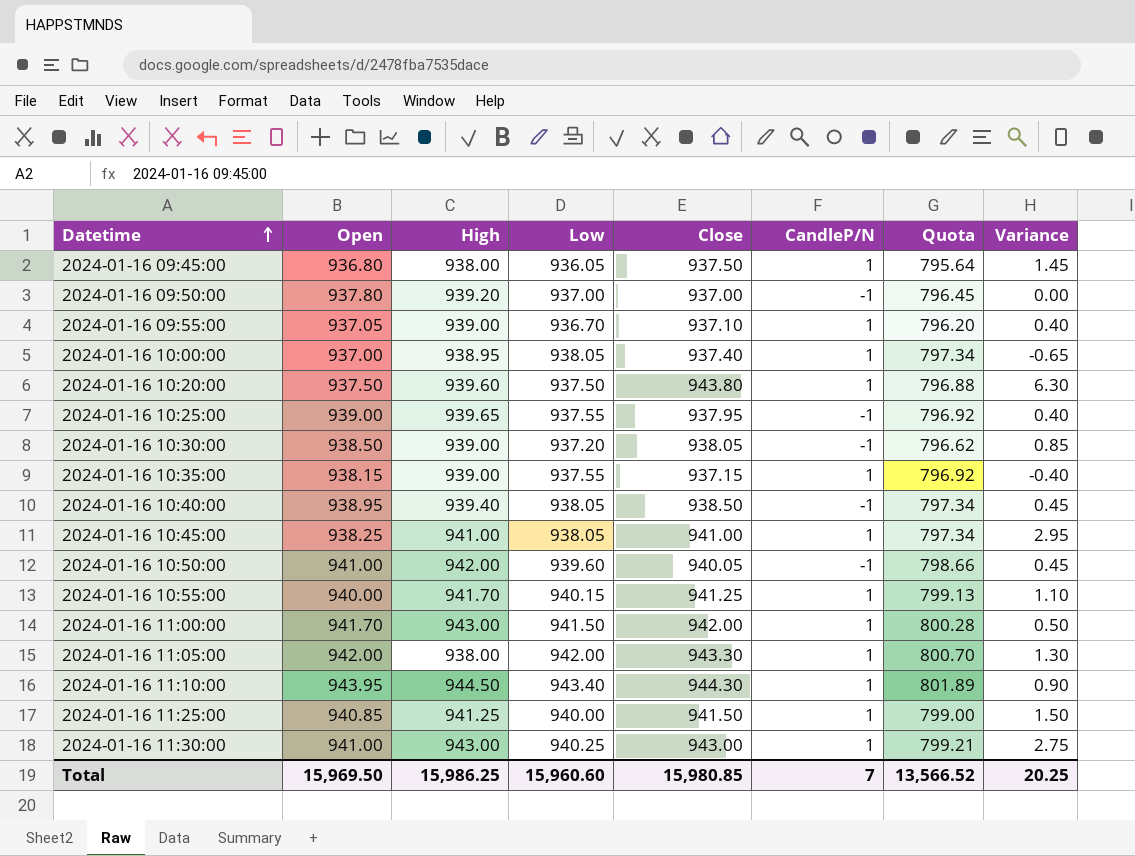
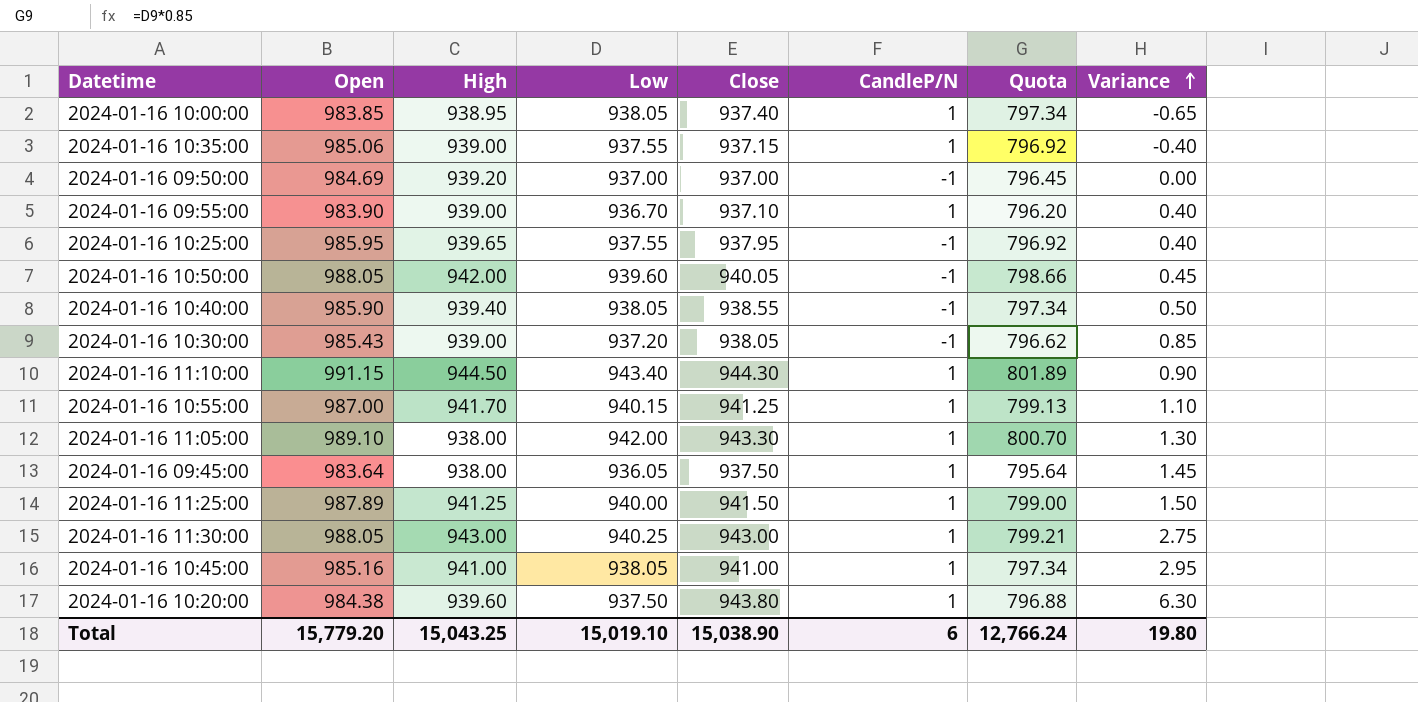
row order: Datetime ascending -> Variance ascending
row 2024-01-16 11:00:00: 941.70 | 943.00 | 941.50 | 942.00 | 1 | 800.28 | 0.50 -> none
2024-01-16 10:00:00 | Open: 937.00 -> 983.85
2024-01-16 10:35:00 | Open: 938.15 -> 985.06
2024-01-16 09:50:00 | Open: 937.80 -> 984.69
2024-01-16 09:55:00 | Open: 937.05 -> 983.90
2024-01-16 10:25:00 | Open: 939.00 -> 985.95
2024-01-16 10:50:00 | Open: 941.00 -> 988.05
2024-01-16 10:40:00 | Open: 938.95 -> 985.90
2024-01-16 10:40:00 | Close: 938.50 -> 938.55
2024-01-16 10:40:00 | Variance: 0.45 -> 0.50
2024-01-16 10:30:00 | Open: 938.50 -> 985.43
2024-01-16 11:10:00 | Open: 943.95 -> 991.15
2024-01-16 10:55:00 | Open: 940.00 -> 987.00
2024-01-16 11:05:00 | Open: 942.00 -> 989.10
2024-01-16 09:45:00 | Open: 936.80 -> 983.64
2024-01-16 11:25:00 | Open: 940.85 -> 987.89
2024-01-16 11:30:00 | Open: 941.00 -> 988.05
2024-01-16 10:45:00 | Open: 938.25 -> 985.16
2024-01-16 10:20:00 | Open: 937.50 -> 984.38
Total | Open: 15,969.50 -> 15,779.20
Total | High: 15,986.25 -> 15,043.25
Total | Low: 15,960.60 -> 15,019.10
Total | Close: 15,980.85 -> 15,038.90
Total | CandleP/N: 7 -> 6
Total | Quota: 13,566.52 -> 12,766.24
Total | Variance: 20.25 -> 19.80

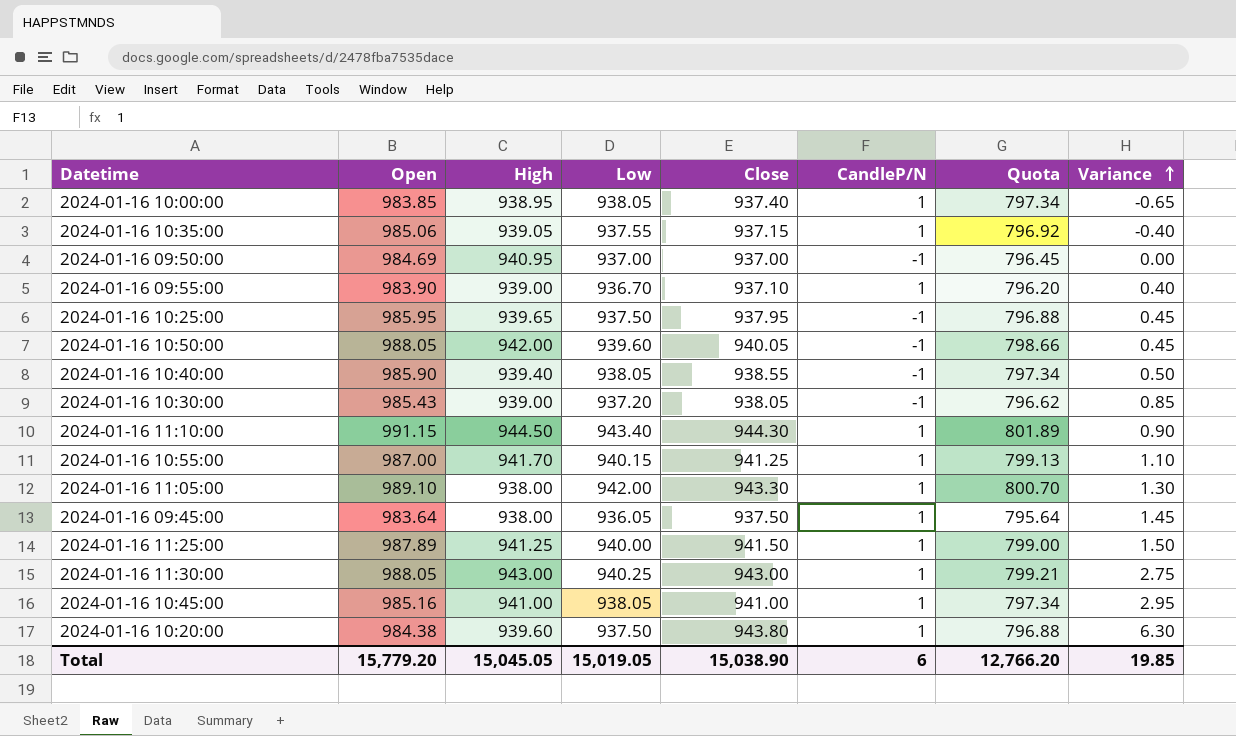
2024-01-16 10:35:00 | High: 939.00 -> 939.05
2024-01-16 09:50:00 | High: 939.20 -> 940.95
2024-01-16 10:25:00 | Low: 937.55 -> 937.50
2024-01-16 10:25:00 | Quota: 796.92 -> 796.88
2024-01-16 10:25:00 | Variance: 0.40 -> 0.45
Total | High: 15,043.25 -> 15,045.05
Total | Low: 15,019.10 -> 15,019.05
Total | Quota: 12,766.24 -> 12,766.20
Total | Variance: 19.80 -> 19.85

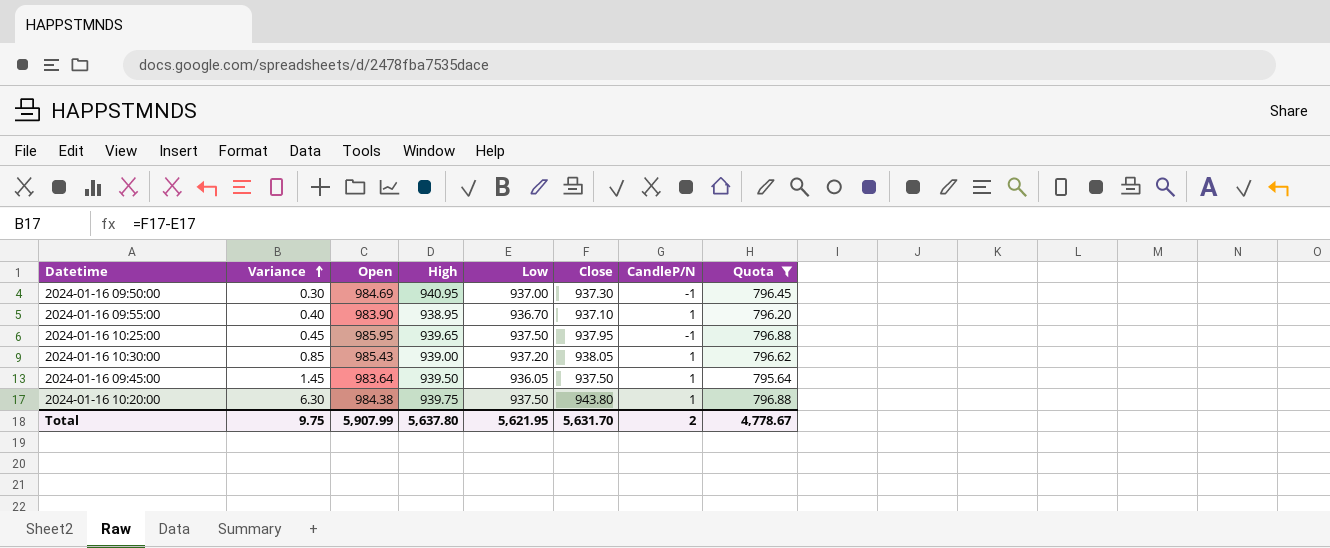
filter: none -> Quota <= 796.88
column Variance | position: 8 -> 2
2024-01-16 09:50:00 | Variance: 0.00 -> 0.30
2024-01-16 09:50:00 | Close: 937.00 -> 937.30
2024-01-16 09:55:00 | High: 939.00 -> 938.95
2024-01-16 10:30:00 | CandleP/N: -1 -> 1
2024-01-16 09:45:00 | High: 938.00 -> 939.50
2024-01-16 10:20:00 | High: 939.60 -> 939.75
Total | Variance: 19.85 -> 9.75
Total | Open: 15,779.20 -> 5,907.99
Total | High: 15,045.05 -> 5,637.80
Total | Low: 15,019.05 -> 5,621.95
Total | Close: 15,038.90 -> 5,631.70
Total | CandleP/N: 6 -> 2
Total | Quota: 12,766.20 -> 4,778.67

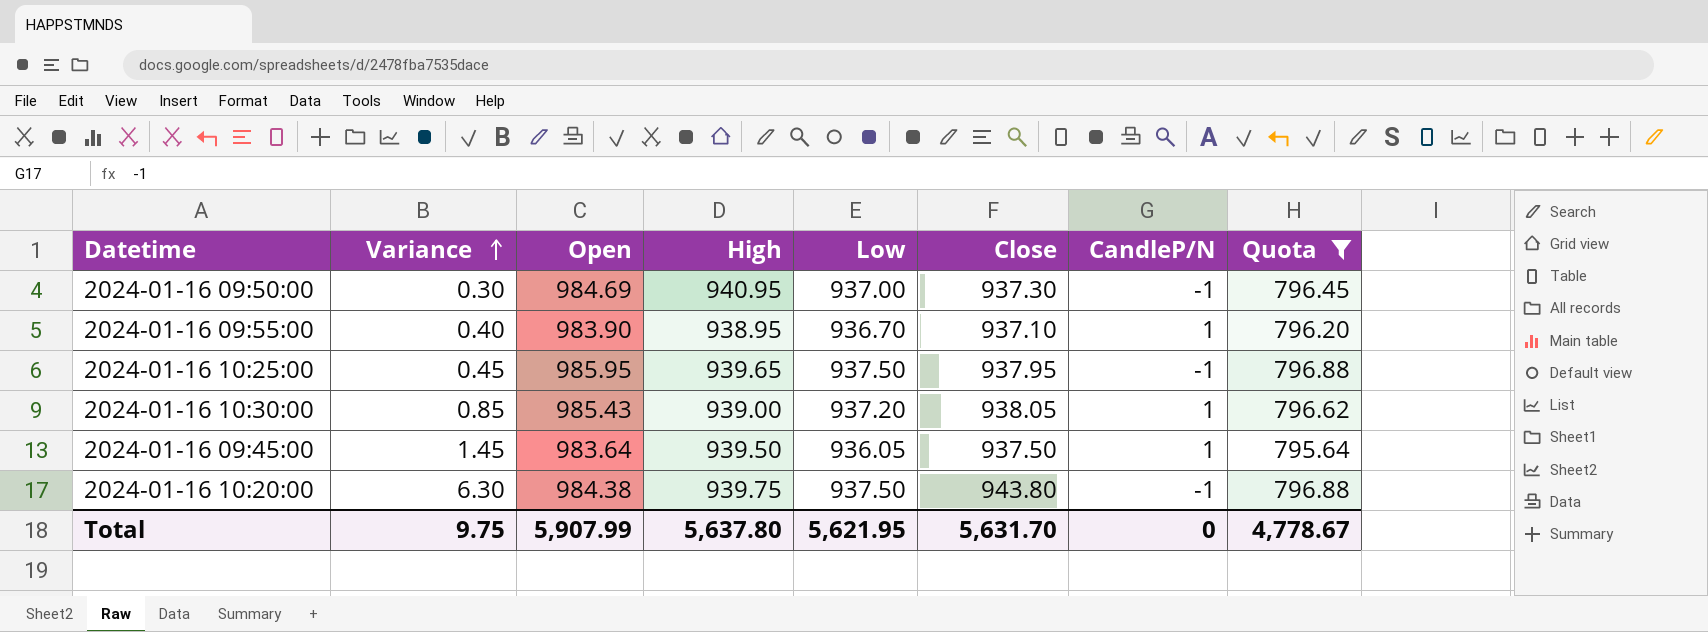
2024-01-16 10:20:00 | CandleP/N: 1 -> -1
Total | CandleP/N: 2 -> 0

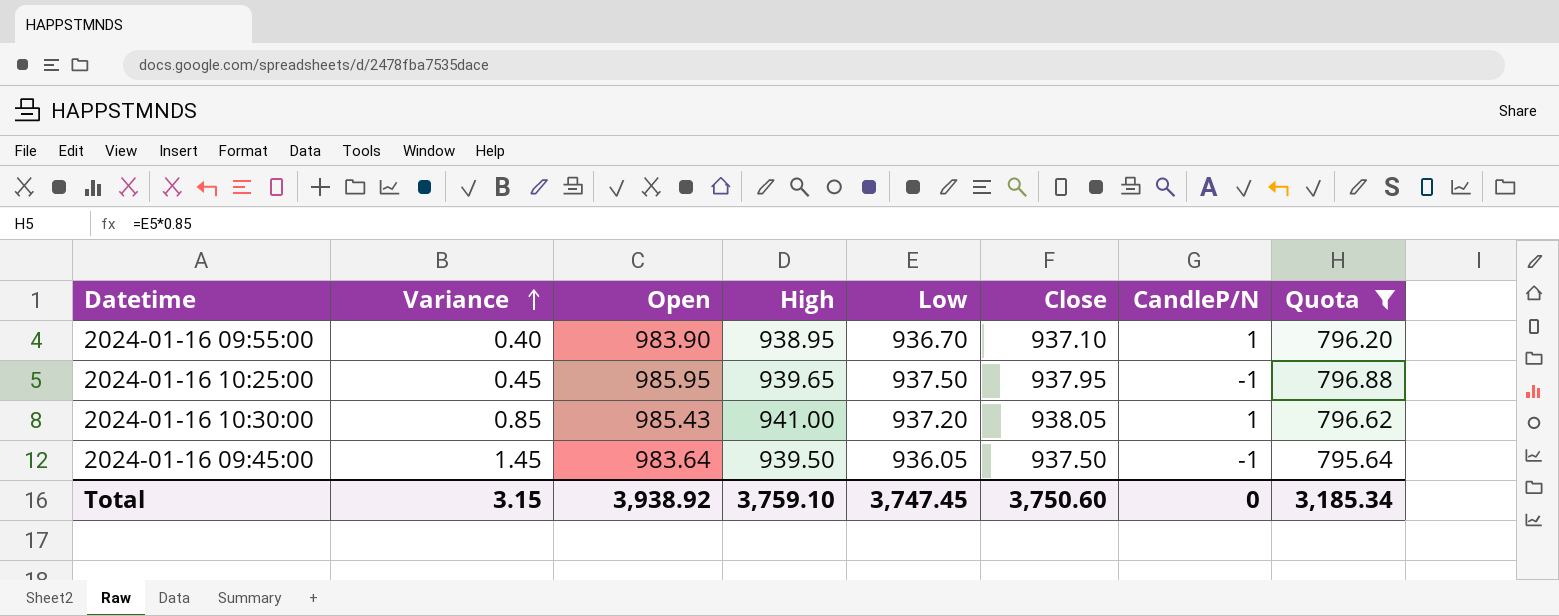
row 2024-01-16 09:50:00: 0.30 | 984.69 | 940.95 | 937.00 | 937.30 | -1 | 796.45 -> none
row 2024-01-16 10:20:00: 6.30 | 984.38 | 939.75 | 937.50 | 943.80 | -1 | 796.88 -> none
2024-01-16 10:30:00 | High: 939.00 -> 941.00
2024-01-16 09:45:00 | CandleP/N: 1 -> -1
Total | Variance: 9.75 -> 3.15
Total | Open: 5,907.99 -> 3,938.92
Total | High: 5,637.80 -> 3,759.10
Total | Low: 5,621.95 -> 3,747.45
Total | Close: 5,631.70 -> 3,750.60
Total | Quota: 4,778.67 -> 3,185.34

